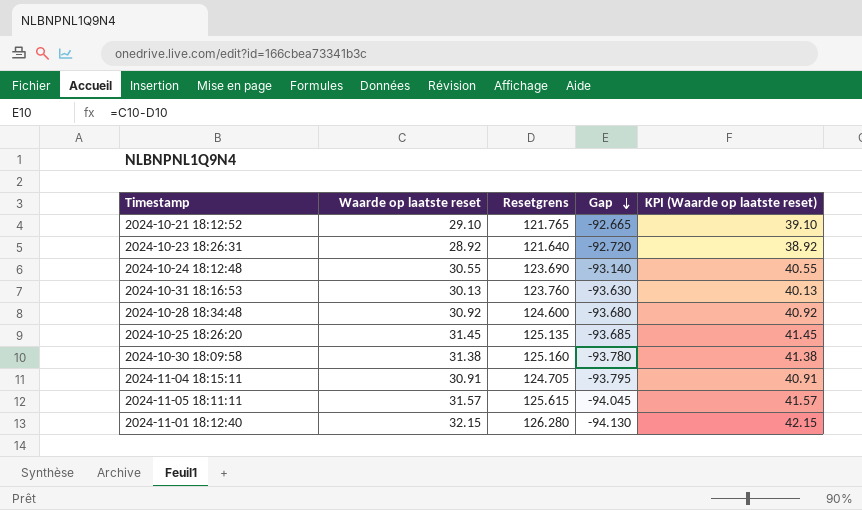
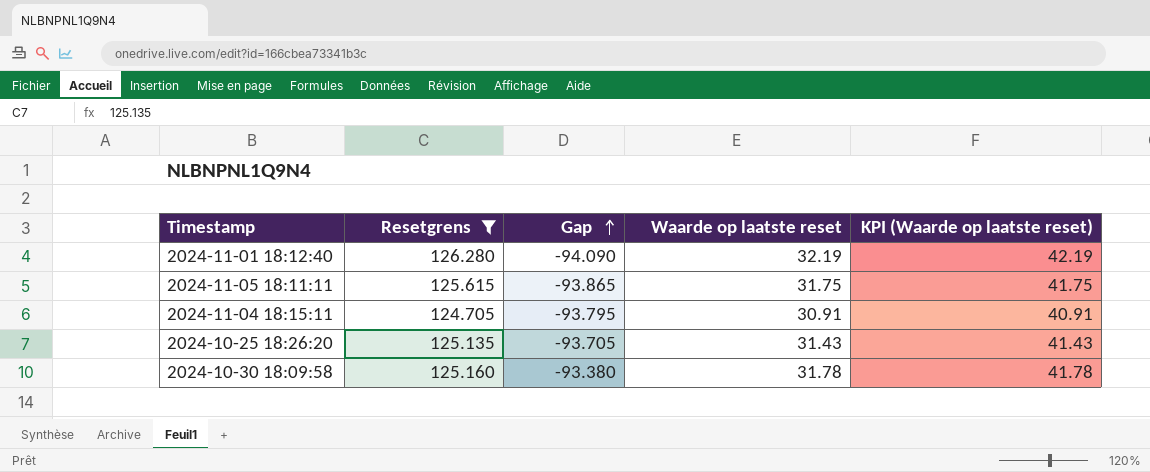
filter: none -> Resetgrens >= 124.705
row order: Gap descending -> Gap ascending
column Waarde op laatste reset | position: 2 -> 4
2024-11-01 18:12:40 | Gap: -94.130 -> -94.090
2024-11-01 18:12:40 | Waarde op laatste reset: 32.15 -> 32.19
2024-11-01 18:12:40 | KPI (Waarde op laatste reset): 42.15 -> 42.19
2024-11-05 18:11:11 | Gap: -94.045 -> -93.865
2024-11-05 18:11:11 | Waarde op laatste reset: 31.57 -> 31.75
2024-11-05 18:11:11 | KPI (Waarde op laatste reset): 41.57 -> 41.75
2024-10-25 18:26:20 | Gap: -93.685 -> -93.705
2024-10-25 18:26:20 | Waarde op laatste reset: 31.45 -> 31.43
2024-10-25 18:26:20 | KPI (Waarde op laatste reset): 41.45 -> 41.43
2024-10-30 18:09:58 | Gap: -93.780 -> -93.380
2024-10-30 18:09:58 | Waarde op laatste reset: 31.38 -> 31.78
2024-10-30 18:09:58 | KPI (Waarde op laatste reset): 41.38 -> 41.78

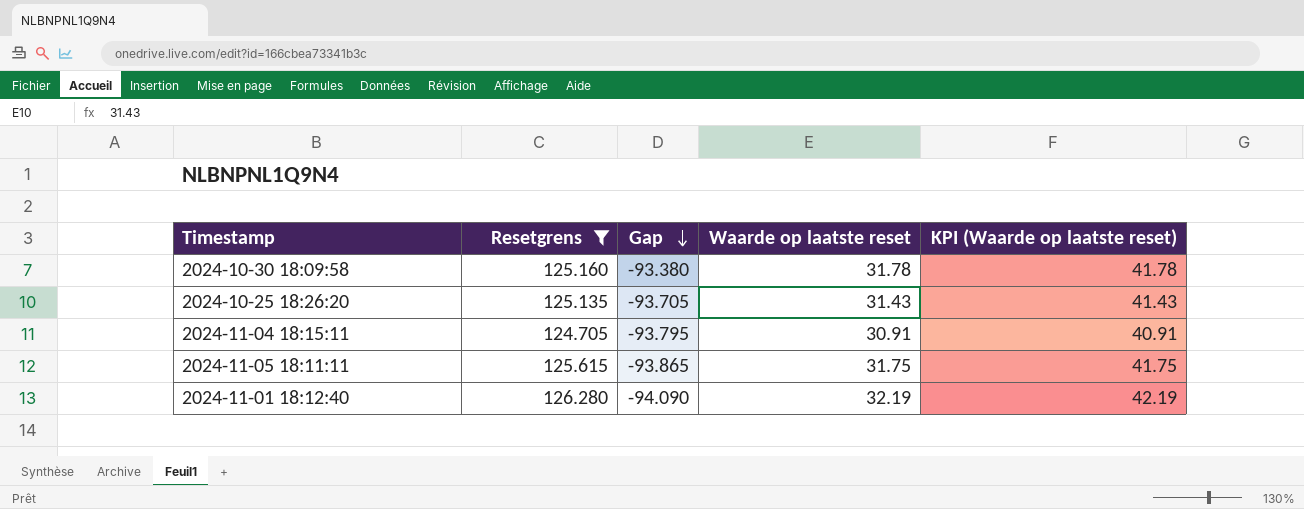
row order: Gap ascending -> Gap descending

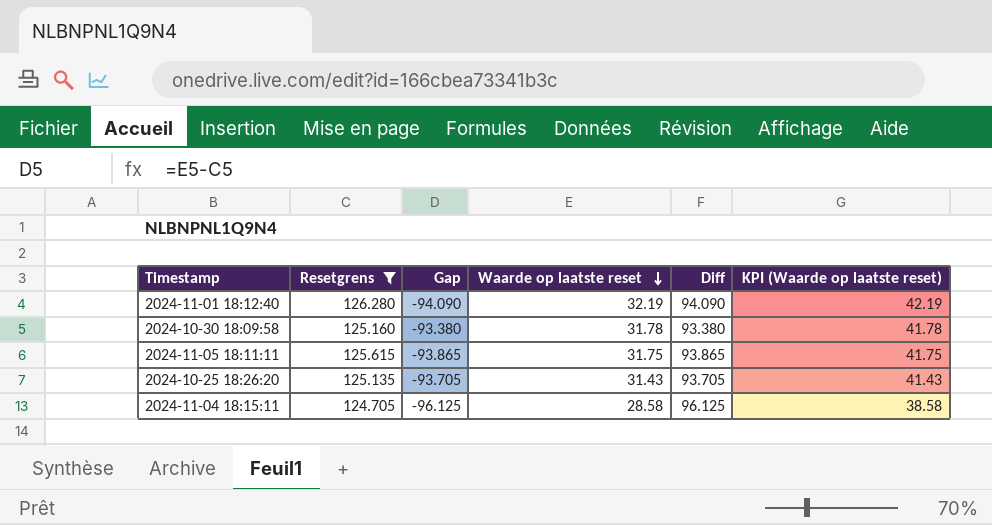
row order: Gap descending -> Waarde op laatste reset descending
column Diff | formula: none -> [Resetgrens] - [Waarde op laatste reset]
2024-11-04 18:15:11 | Gap: -93.795 -> -96.125
2024-11-04 18:15:11 | Waarde op laatste reset: 30.91 -> 28.58
2024-11-04 18:15:11 | KPI (Waarde op laatste reset): 40.91 -> 38.58

